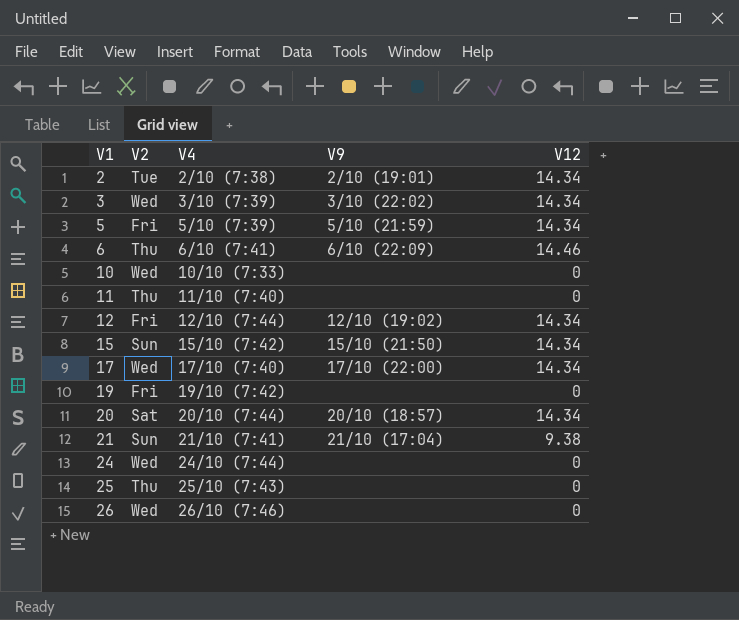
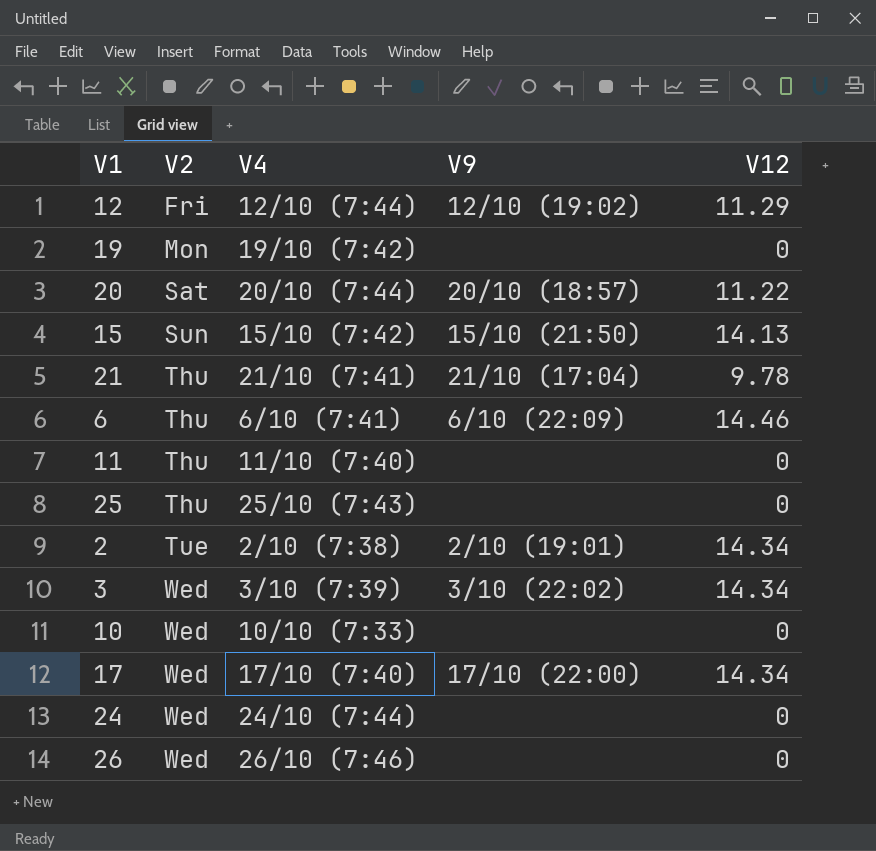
row order: V1 ascending -> V2 ascending
row 5: Fri | 5/10 (7:39) | 5/10 (21:59) | 14.34 -> none
12 | V12: 14.34 -> 11.29
19 | V2: Fri -> Mon
20 | V12: 14.34 -> 11.22
15 | V12: 14.34 -> 14.13
21 | V2: Sun -> Thu
21 | V12: 9.38 -> 9.78

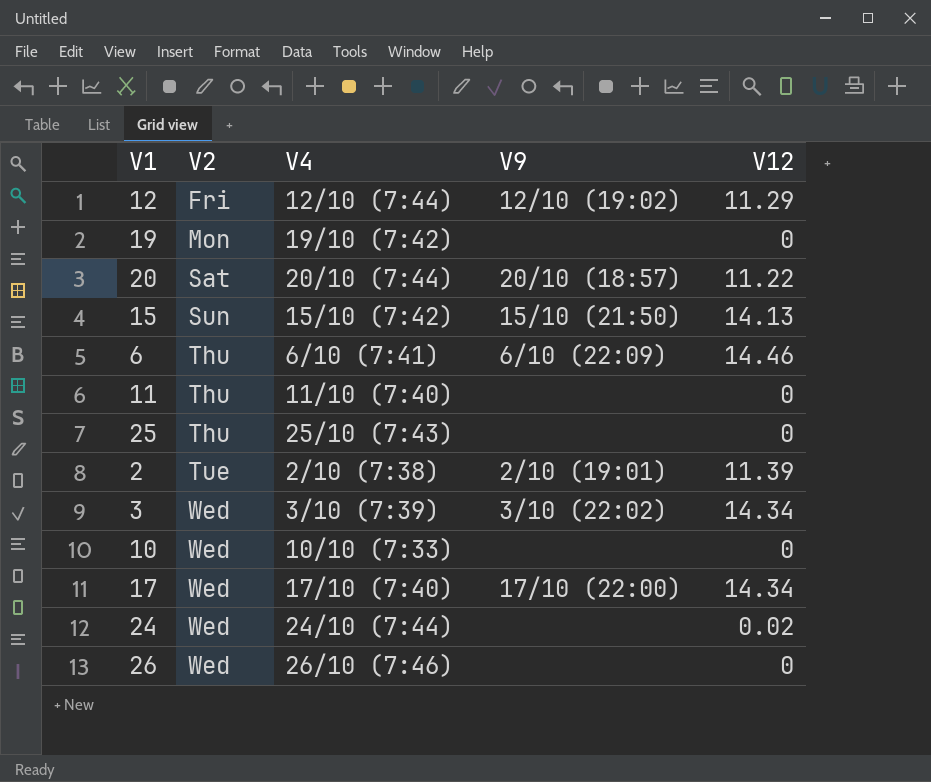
row 21: Thu | 21/10 (7:41) | 21/10 (17:04) | 9.78 -> none
2 | V12: 14.34 -> 11.39
24 | V12: 0 -> 0.02

